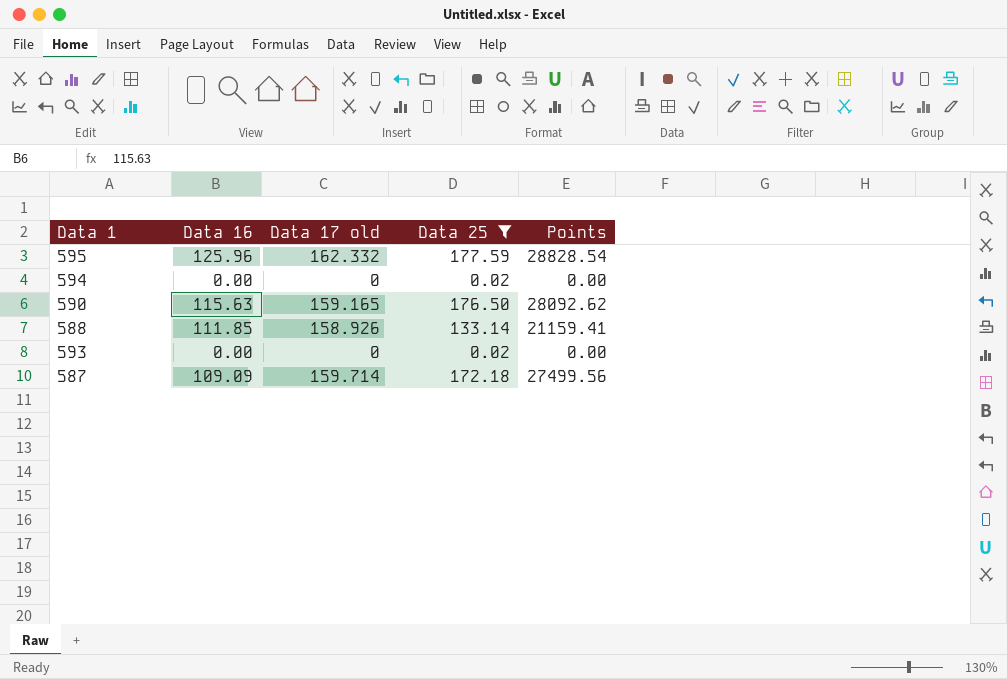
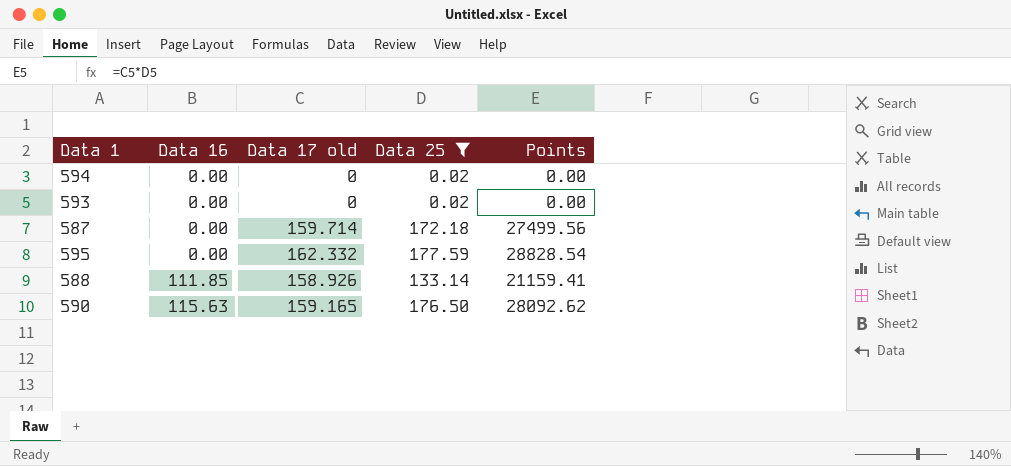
row order: none -> Data 16 ascending
587 | Data 16: 109.09 -> 0.00
595 | Data 16: 125.96 -> 0.00

